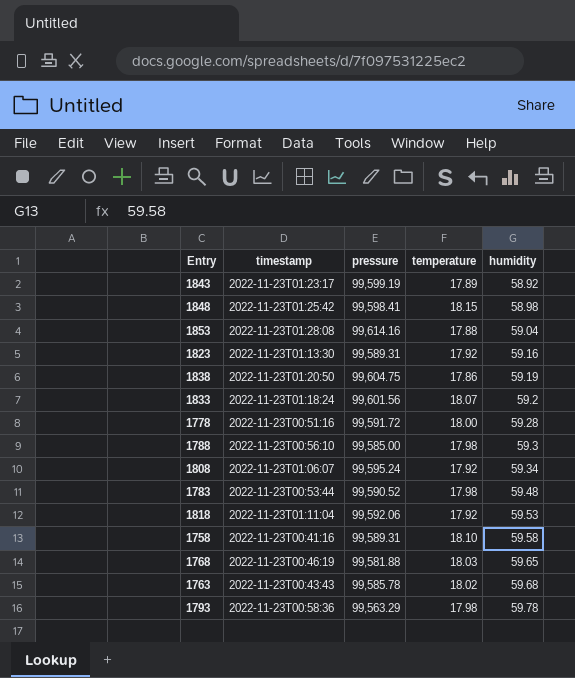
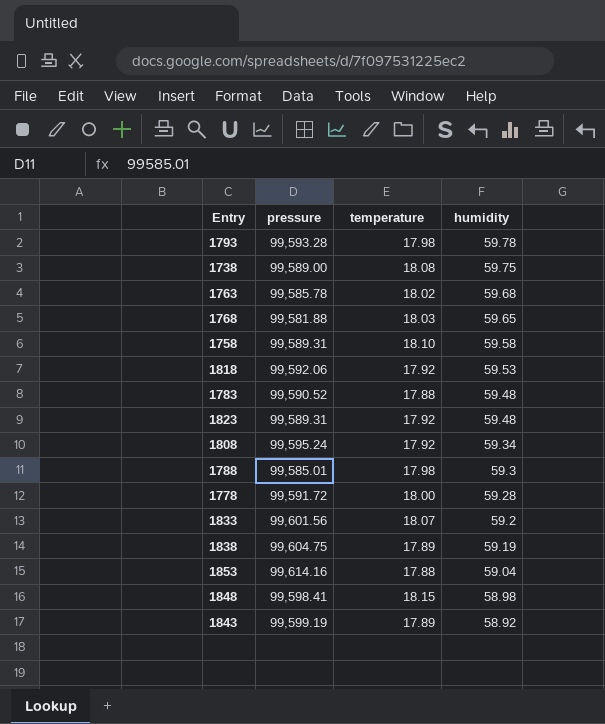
row order: humidity ascending -> humidity descending
column timestamp | position: 2 -> none
1793 | pressure: 99,563.29 -> 99,593.28
row 1738: none -> 99,589.00 | 18.08 | 59.75
1783 | temperature: 17.98 -> 17.88
1823 | humidity: 59.16 -> 59.48
1788 | pressure: 99,585.00 -> 99,585.01
1838 | temperature: 17.86 -> 17.89

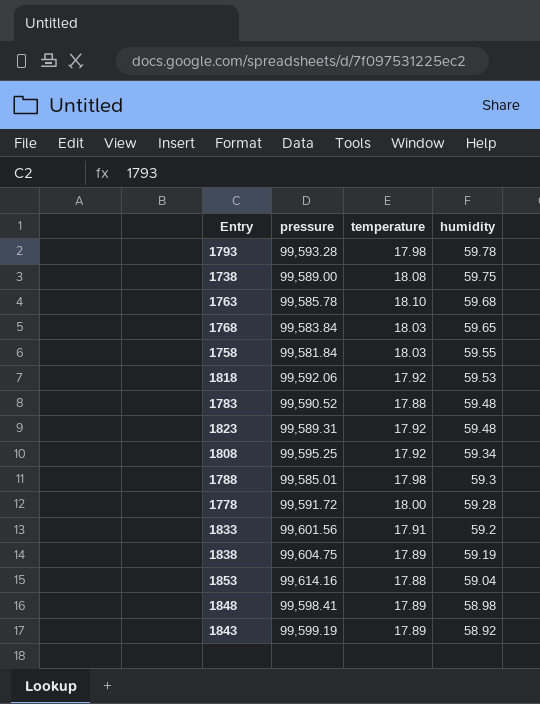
1763 | temperature: 18.02 -> 18.10
1768 | pressure: 99,581.88 -> 99,583.84
1758 | pressure: 99,589.31 -> 99,581.84
1758 | temperature: 18.10 -> 18.03
1758 | humidity: 59.58 -> 59.55
1808 | pressure: 99,595.24 -> 99,595.25
1833 | temperature: 18.07 -> 17.91
1848 | temperature: 18.15 -> 17.89

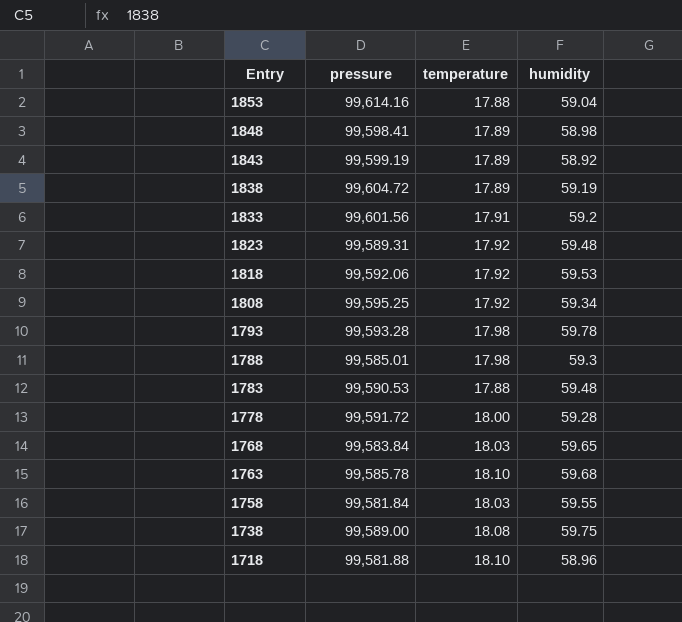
row order: humidity descending -> Entry descending
1838 | pressure: 99,604.75 -> 99,604.72
1783 | pressure: 99,590.52 -> 99,590.53
row 1718: none -> 99,581.88 | 18.10 | 58.96

